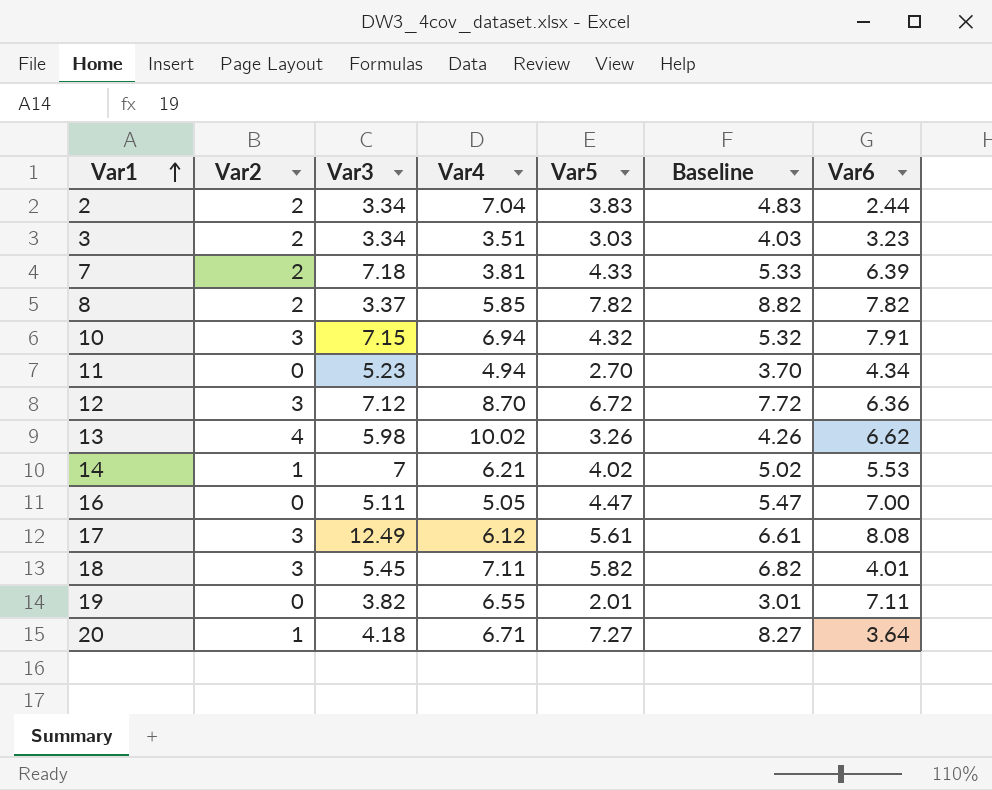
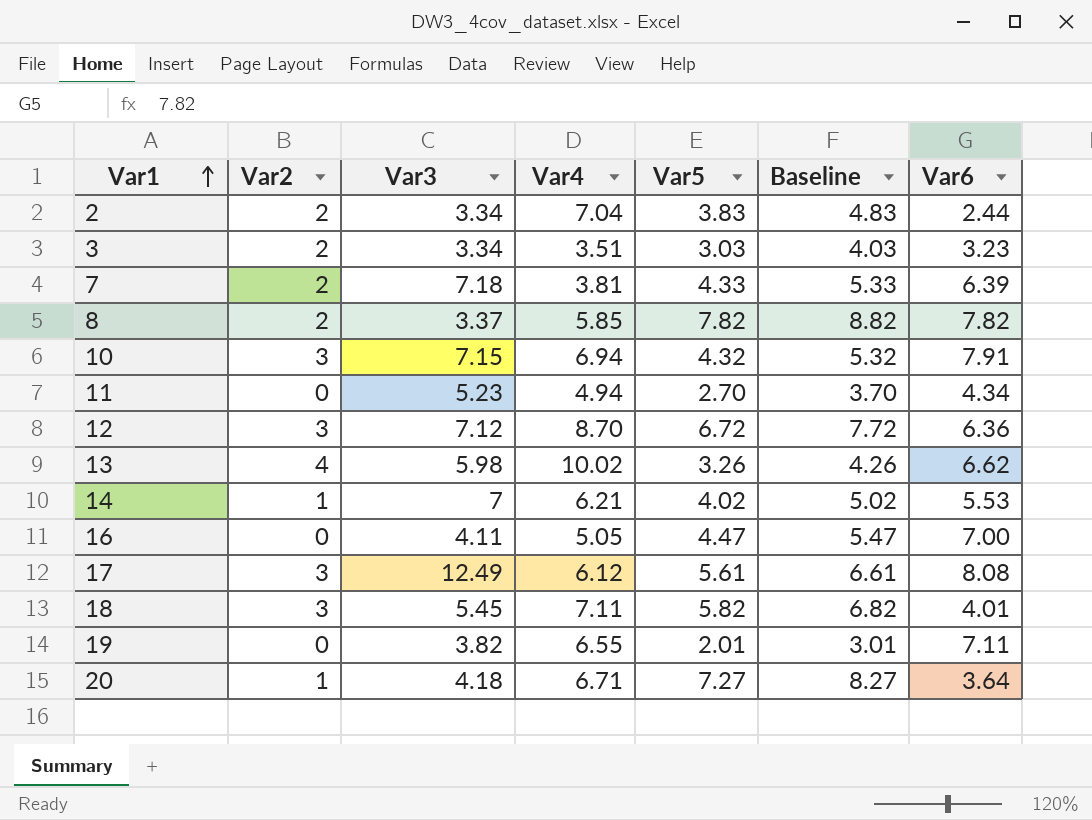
16 | Var3: 5.11 -> 4.11

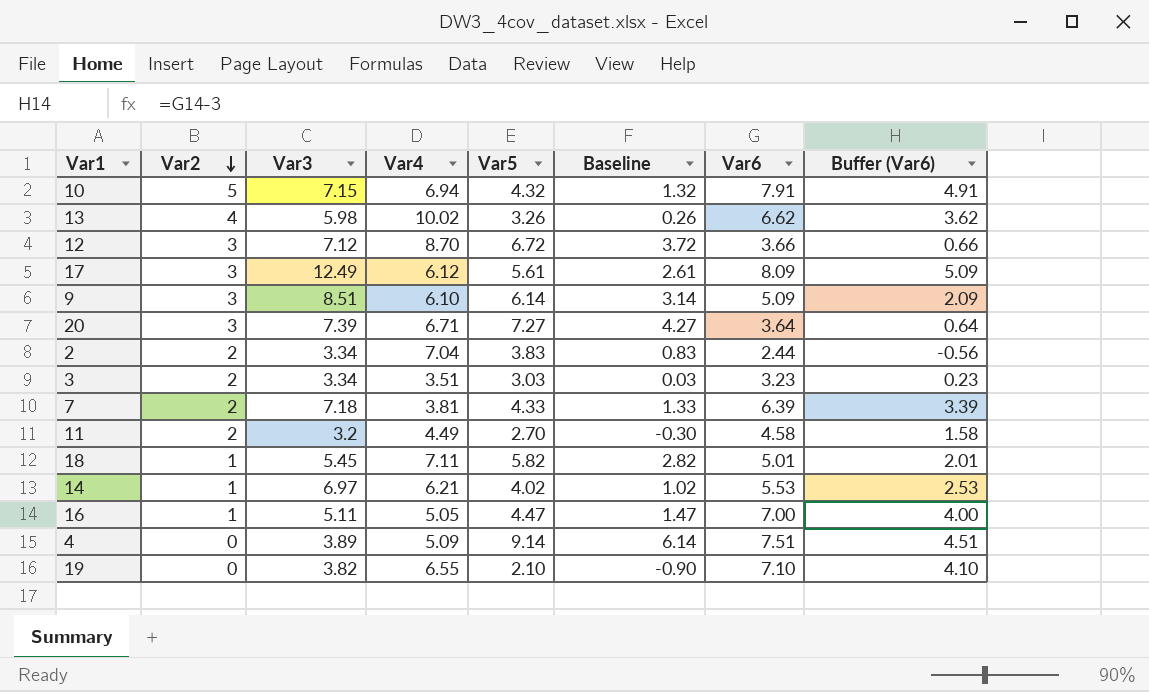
row order: Var1 ascending -> Var2 descending
column Baseline | formula: [Var5] + 1 -> [Var5] - 3
column Buffer (Var6) | formula: none -> [Var6] - 3
row 8: 2 | 3.37 | 5.85 | 7.82 | 8.82 | 7.82 -> none
10 | Var2: 3 -> 5
12 | Var6: 6.36 -> 3.66
17 | Var6: 8.08 -> 8.09
row 9: none -> 3 | 8.51 | 6.10 | 6.14 | 3.14 | 5.09 | 2.09
20 | Var2: 1 -> 3
20 | Var3: 4.18 -> 7.39
11 | Var2: 0 -> 2
11 | Var3: 5.23 -> 3.2
11 | Var4: 4.94 -> 4.49
11 | Var6: 4.34 -> 4.58
18 | Var2: 3 -> 1
18 | Var6: 4.01 -> 5.01
14 | Var3: 7 -> 6.97
16 | Var2: 0 -> 1
16 | Var3: 4.11 -> 5.11
row 4: none -> 0 | 3.89 | 5.09 | 9.14 | 6.14 | 7.51 | 4.51
19 | Var5: 2.01 -> 2.10
19 | Var6: 7.11 -> 7.10

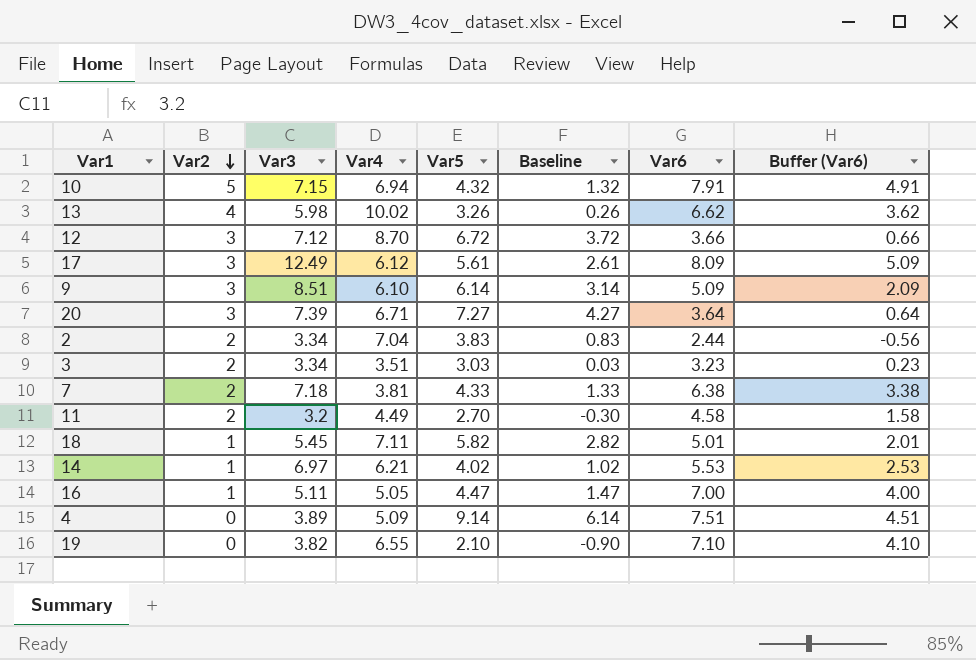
7 | Var6: 6.39 -> 6.38
7 | Buffer (Var6): 3.39 -> 3.38

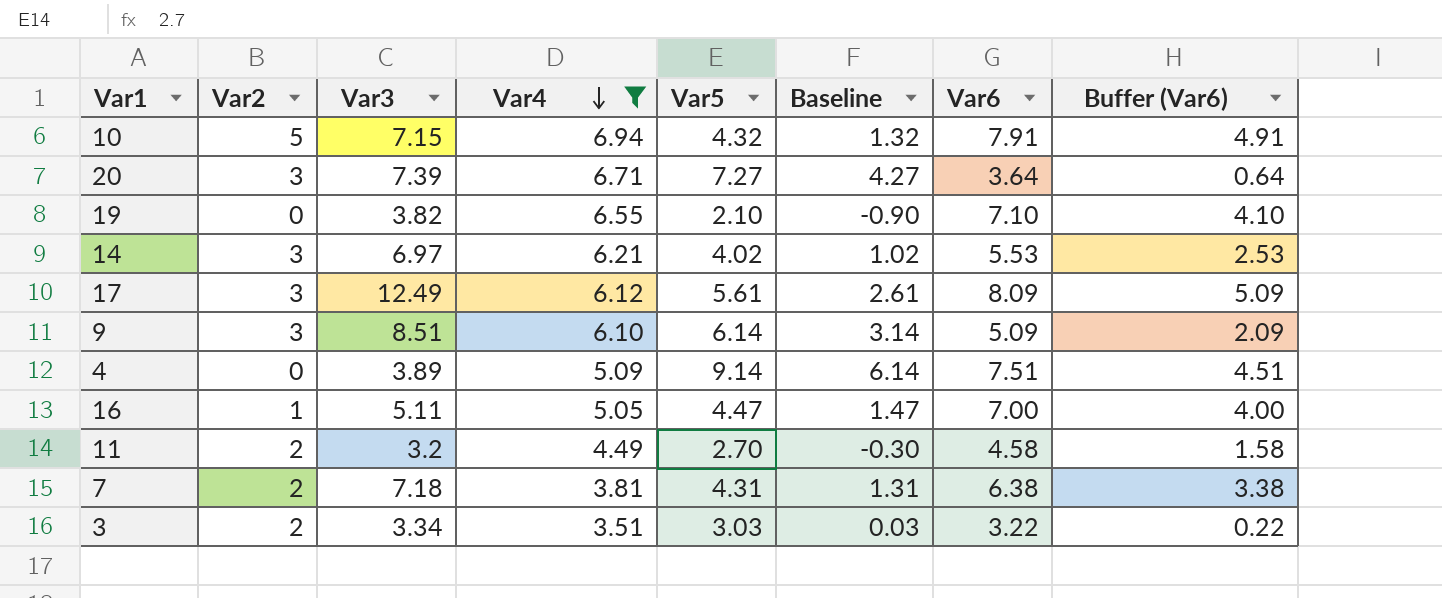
filter: none -> Var4 <= 6.94
row order: Var2 descending -> Var4 descending
14 | Var2: 1 -> 3
7 | Var5: 4.33 -> 4.31
7 | Baseline: 1.33 -> 1.31
3 | Var6: 3.23 -> 3.22
3 | Buffer (Var6): 0.23 -> 0.22

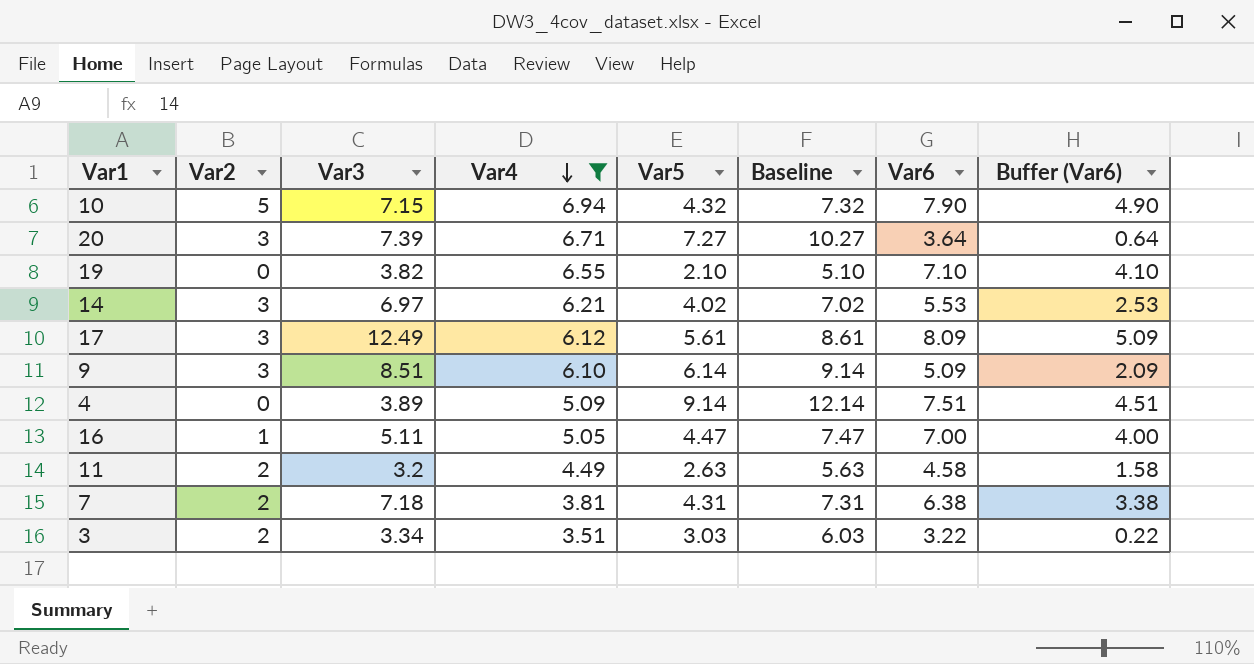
column Baseline | formula: [Var5] - 3 -> [Var5] + 3
10 | Var6: 7.91 -> 7.90
10 | Buffer (Var6): 4.91 -> 4.90
11 | Var5: 2.70 -> 2.63

